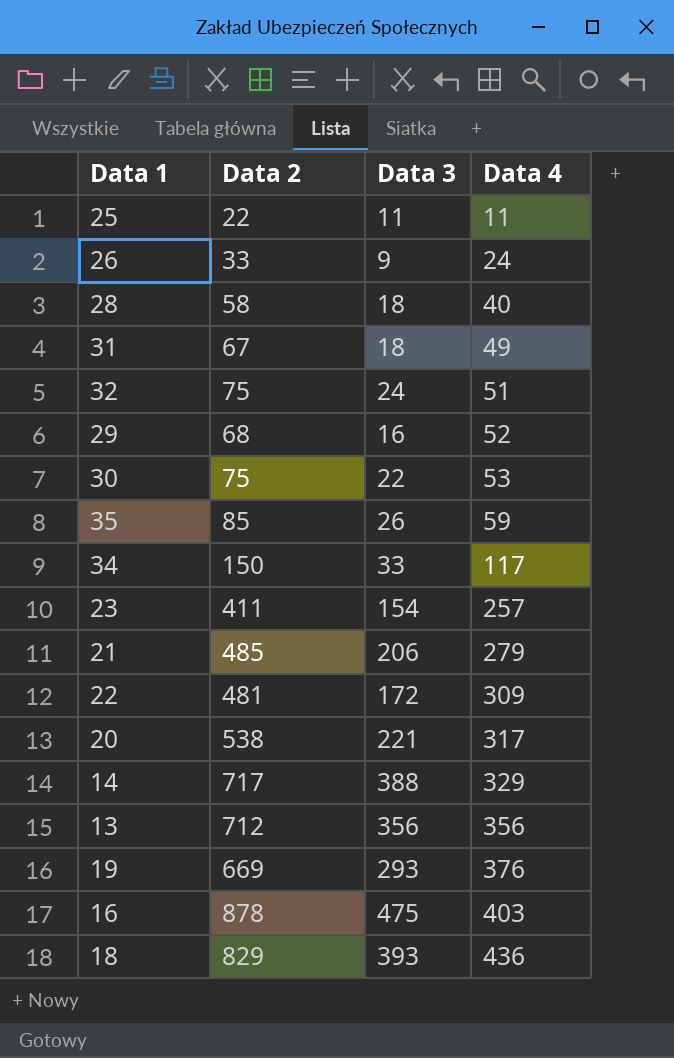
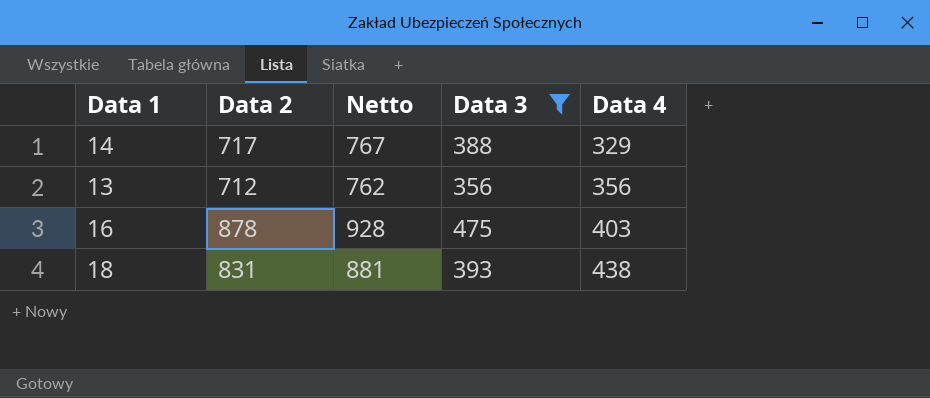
filter: none -> Data 3 >= 356
column Netto | formula: none -> [Data 2] + 50
18 | Data 2: 829 -> 831
18 | Data 4: 436 -> 438

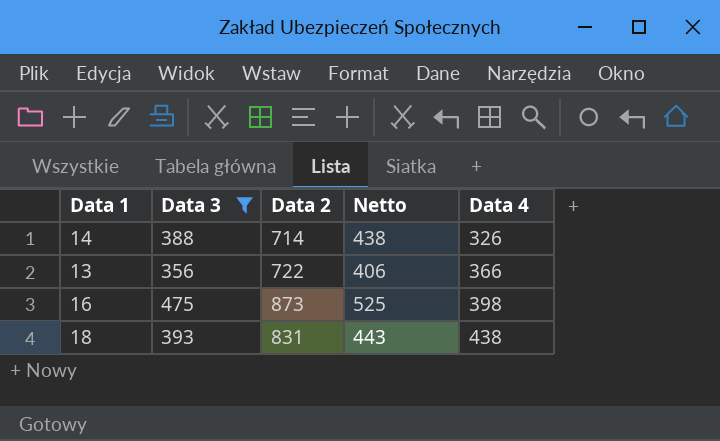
column Data 3 | position: 4 -> 2
column Netto | formula: [Data 2] + 50 -> [Data 3] + 50
14 | Data 2: 717 -> 714
14 | Data 4: 329 -> 326
13 | Data 2: 712 -> 722
13 | Data 4: 356 -> 366
16 | Data 2: 878 -> 873
16 | Data 4: 403 -> 398

